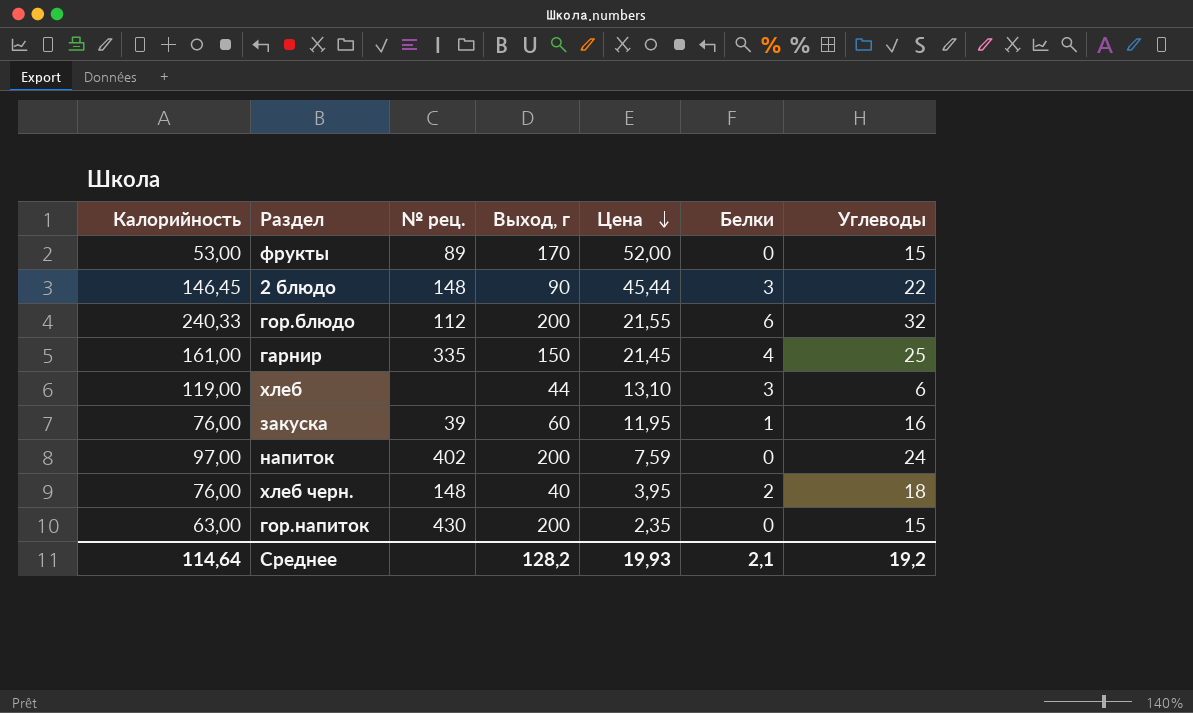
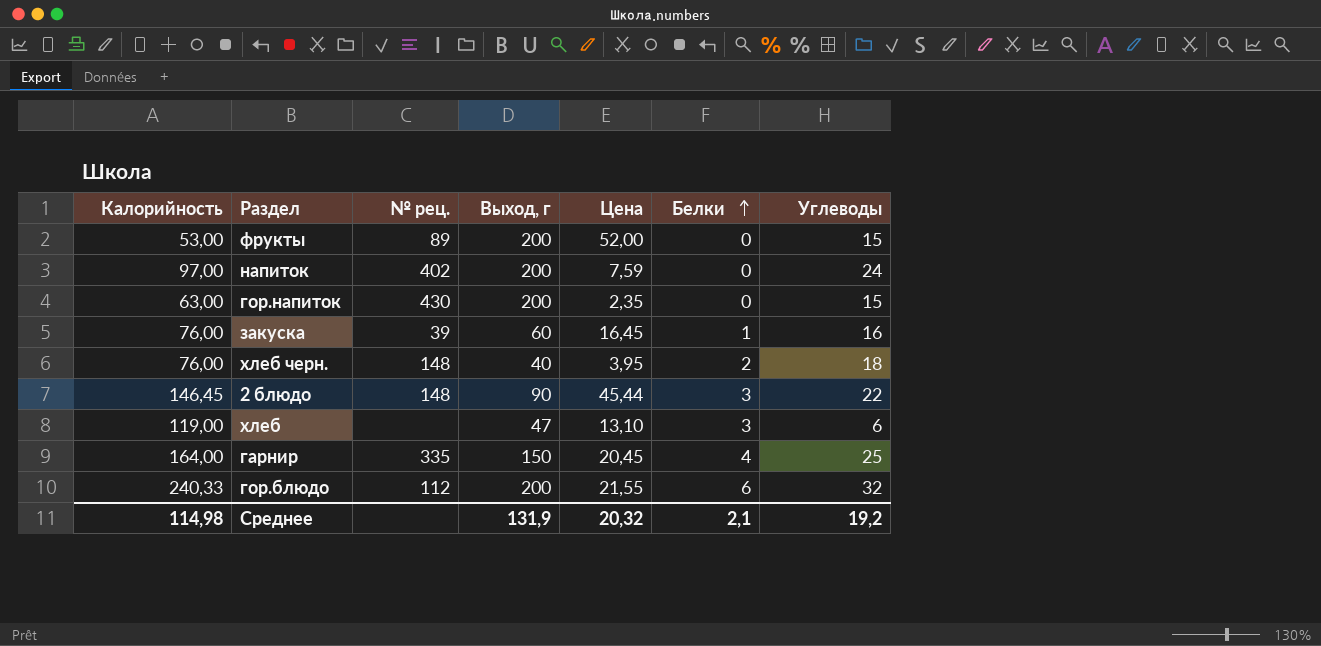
row order: Цена descending -> Белки ascending
фрукты | Выход, г: 170 -> 200
закуска | Цена: 11,95 -> 16,45
хлеб | Выход, г: 44 -> 47
гарнир | Калорийность: 161,00 -> 164,00
гарнир | Цена: 21,45 -> 20,45
Среднее | Калорийность: 114,64 -> 114,98
Среднее | Выход, г: 128,2 -> 131,9
Среднее | Цена: 19,93 -> 20,32

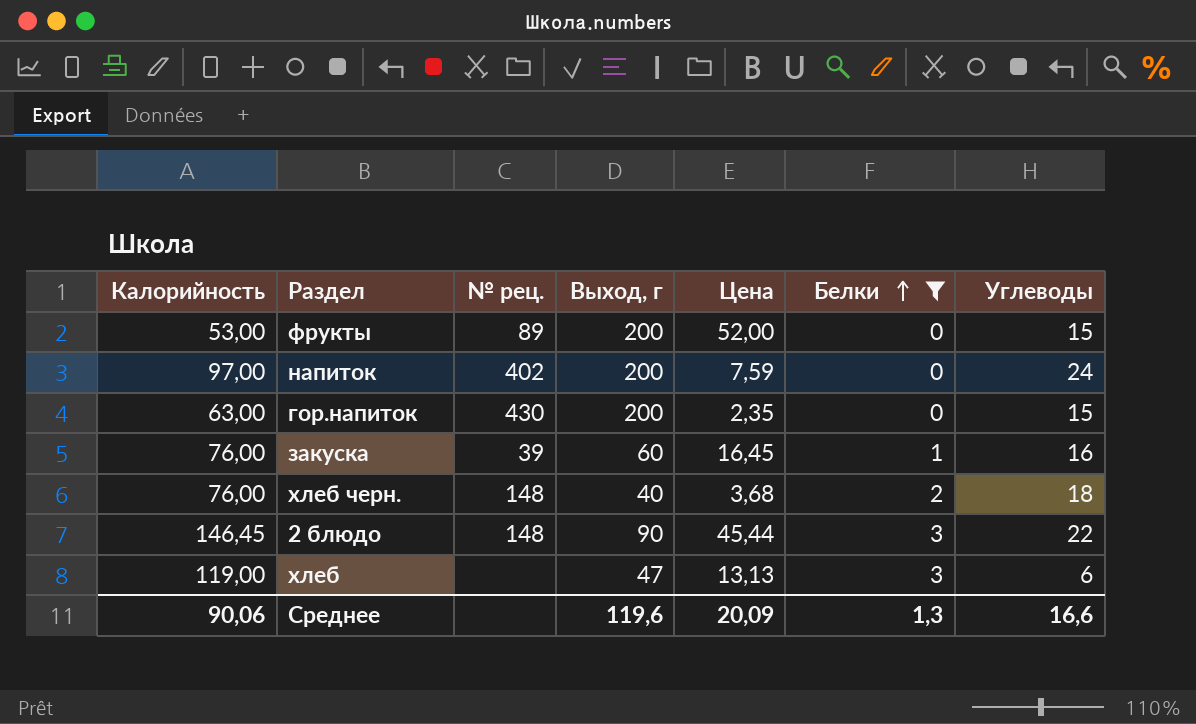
filter: none -> Белки <= 3
хлеб черн. | Цена: 3,95 -> 3,68
хлеб | Цена: 13,10 -> 13,13
Среднее | Калорийность: 114,98 -> 90,06
Среднее | Выход, г: 131,9 -> 119,6
Среднее | Цена: 20,32 -> 20,09
Среднее | Белки: 2,1 -> 1,3
Среднее | Углеводы: 19,2 -> 16,6

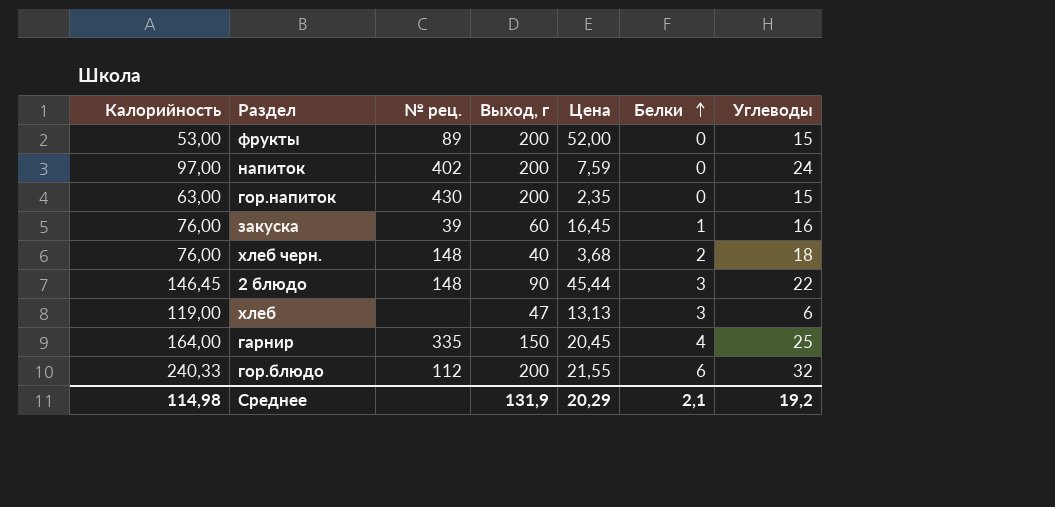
filter: Белки <= 3 -> none
Среднее | Калорийность: 90,06 -> 114,98
Среднее | Выход, г: 119,6 -> 131,9
Среднее | Цена: 20,09 -> 20,29
Среднее | Белки: 1,3 -> 2,1
Среднее | Углеводы: 16,6 -> 19,2

